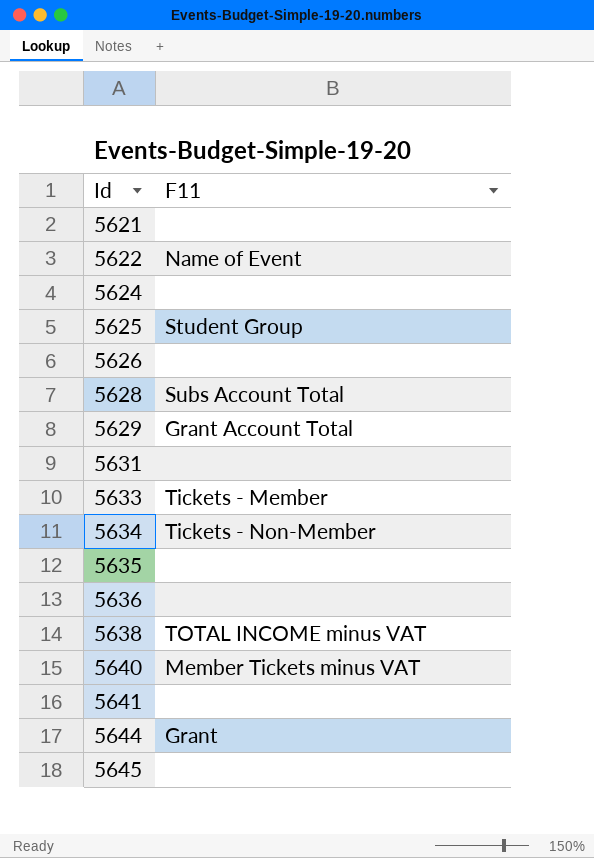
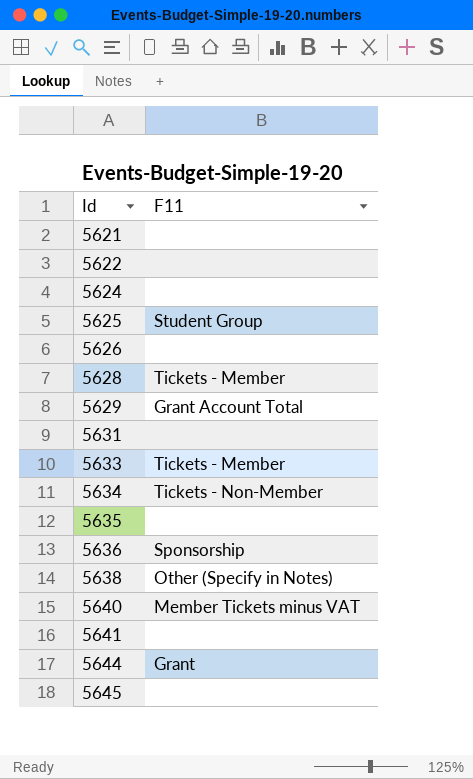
5622 | F11: Name of Event -> none
5628 | F11: Subs Account Total -> Tickets - Member
5636 | F11: none -> Sponsorship
5638 | F11: TOTAL INCOME minus VAT -> Other (Specify in Notes)

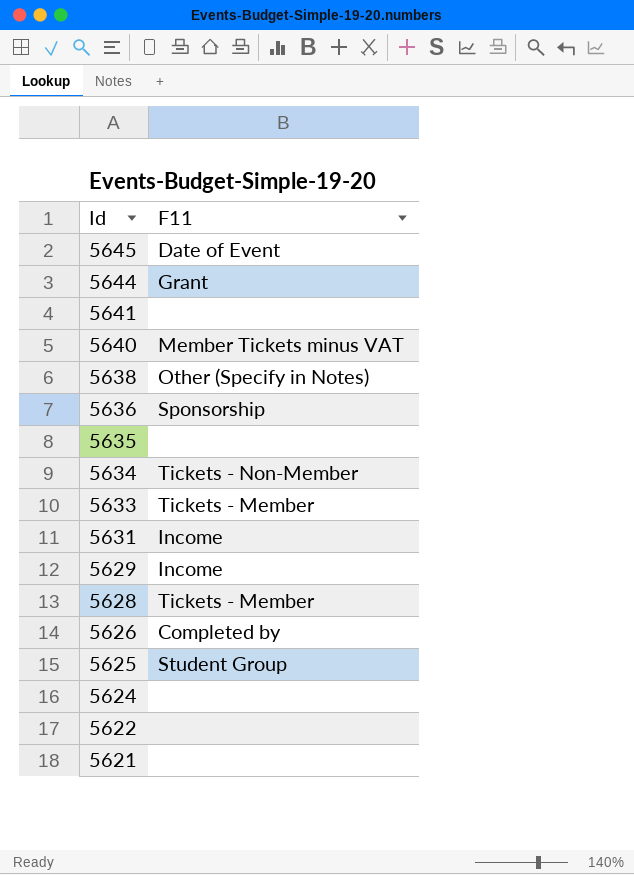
row order: Id ascending -> Id descending
5645 | F11: none -> Date of Event
5631 | F11: none -> Income
5629 | F11: Grant Account Total -> Income
5626 | F11: none -> Completed by

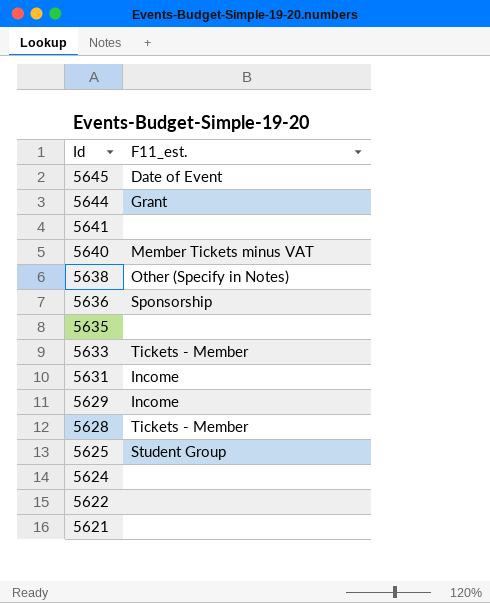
column name: F11 -> F11_est.
row 5634: Tickets - Non-Member -> none
row 5626: Completed by -> none

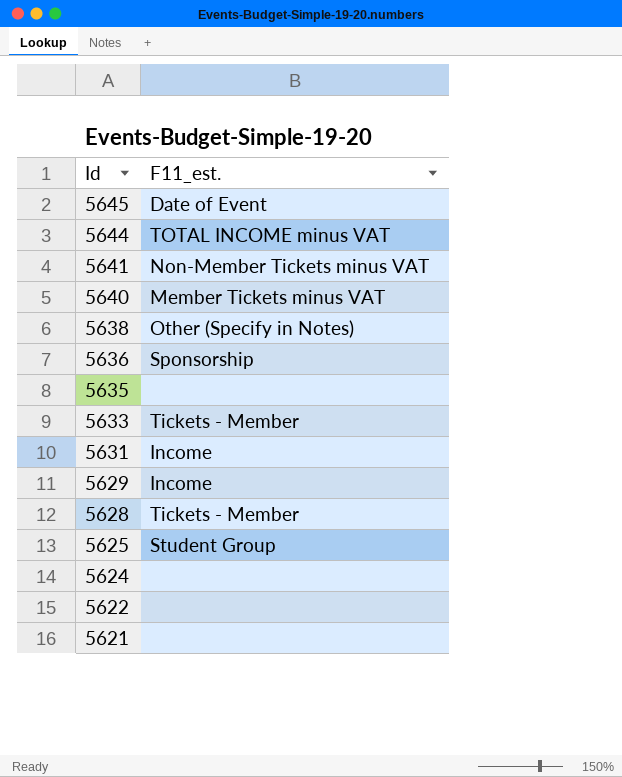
5644 | F11_est.: Grant -> TOTAL INCOME minus VAT
5641 | F11_est.: none -> Non-Member Tickets minus VAT

